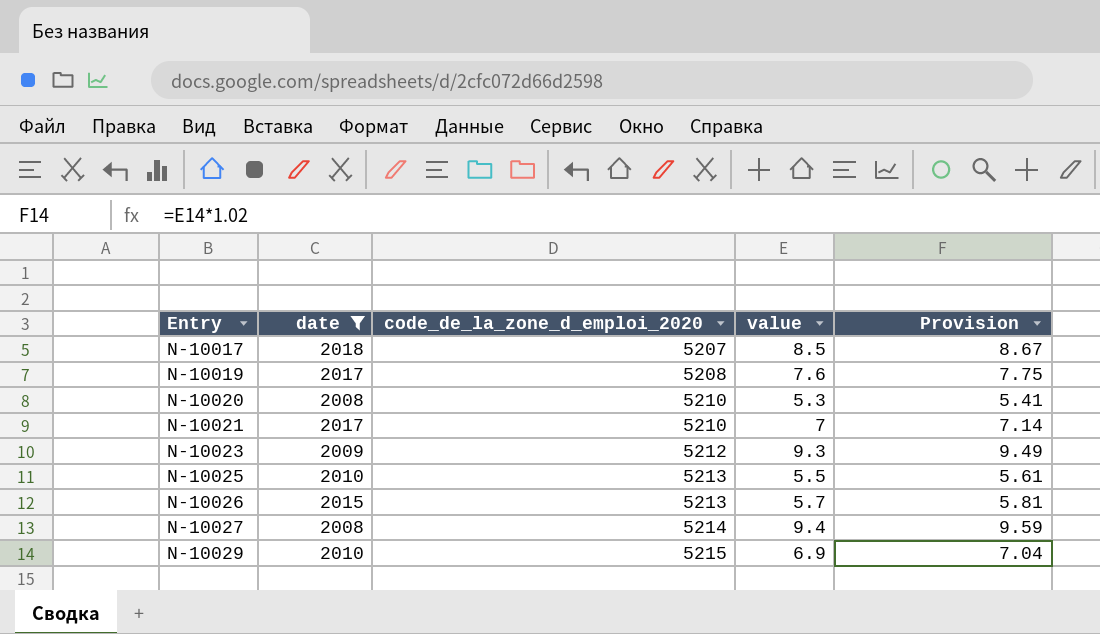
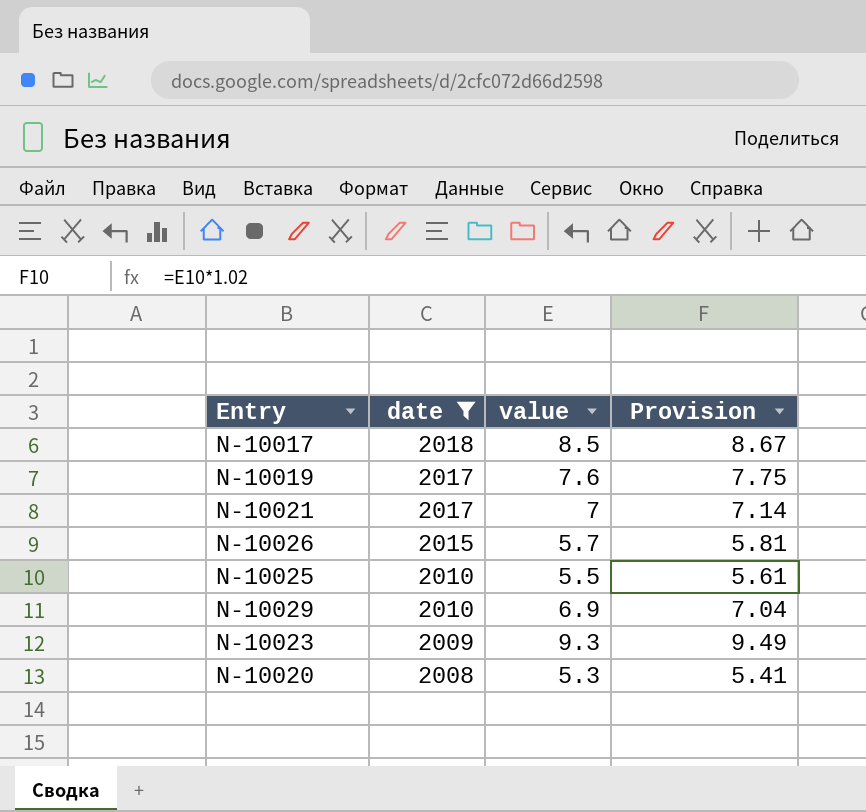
row order: Entry ascending -> date descending
column code_de_la_zone_d_emploi_2020 | position: 3 -> none
row N-10027: 2008 | 5214 | 9.4 | 9.59 -> none

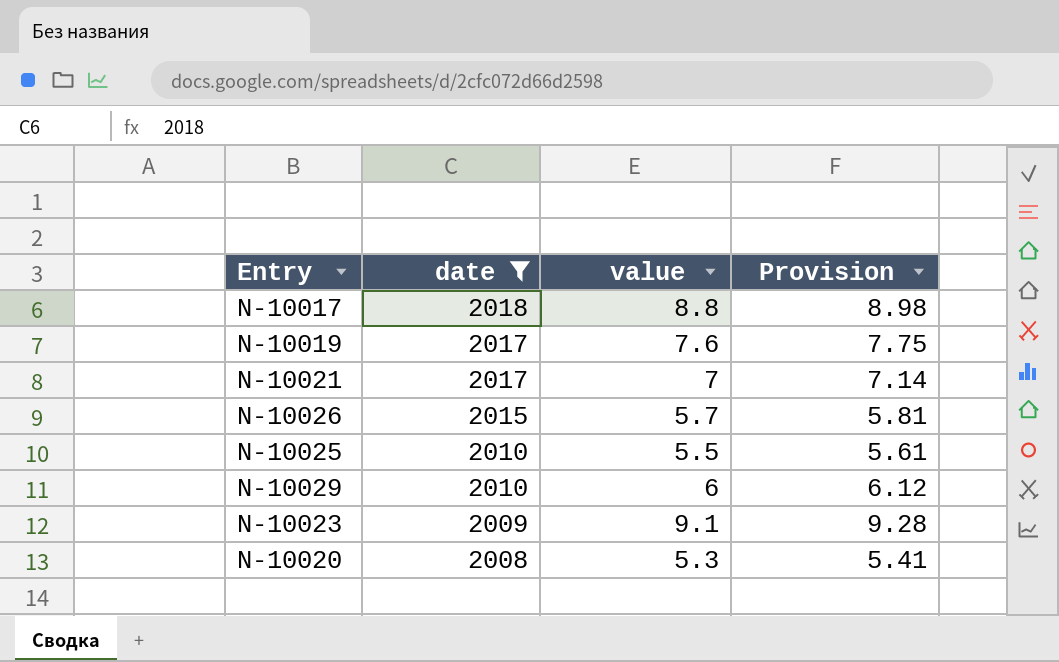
N-10017 | value: 8.5 -> 8.8
N-10017 | Provision: 8.67 -> 8.98
N-10029 | value: 6.9 -> 6
N-10029 | Provision: 7.04 -> 6.12
N-10023 | value: 9.3 -> 9.1
N-10023 | Provision: 9.49 -> 9.28

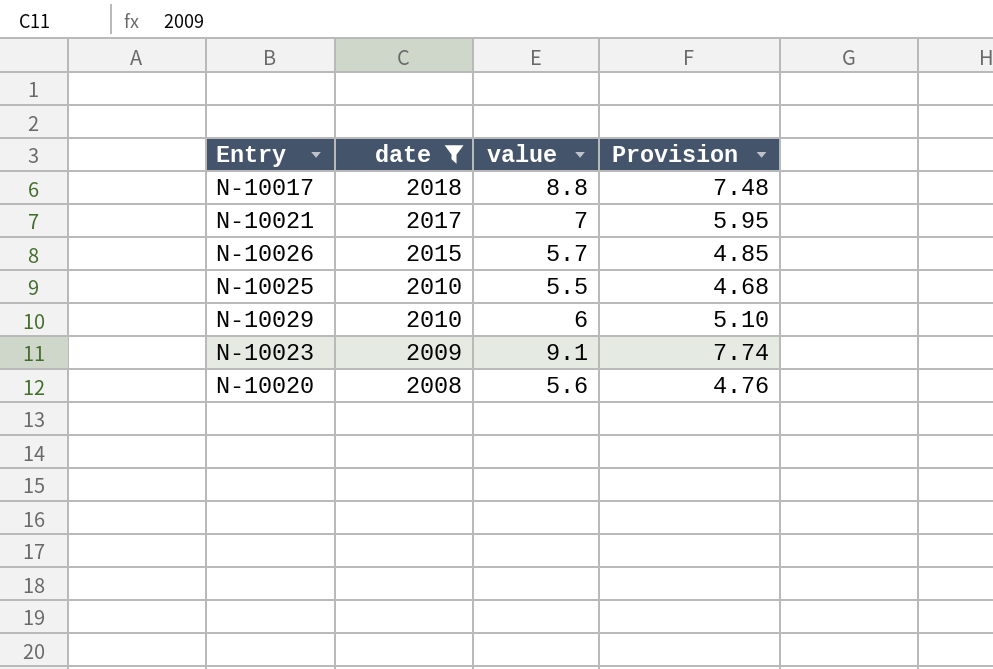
column Provision | formula: [value] * 1.02 -> [value] * 0.85
row N-10019: 2017 | 7.6 | 7.75 -> none
N-10020 | value: 5.3 -> 5.6

